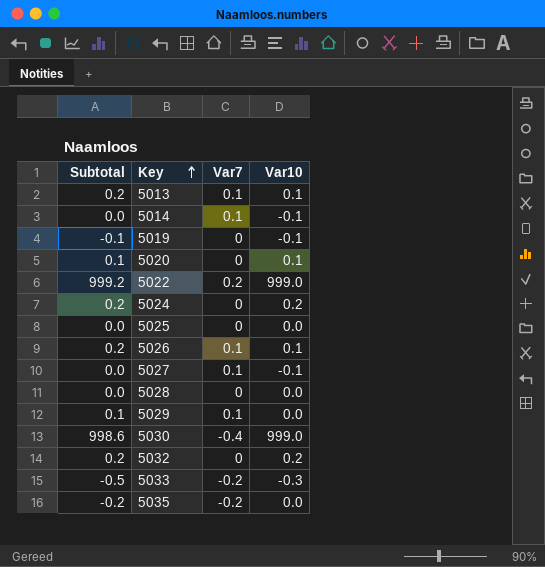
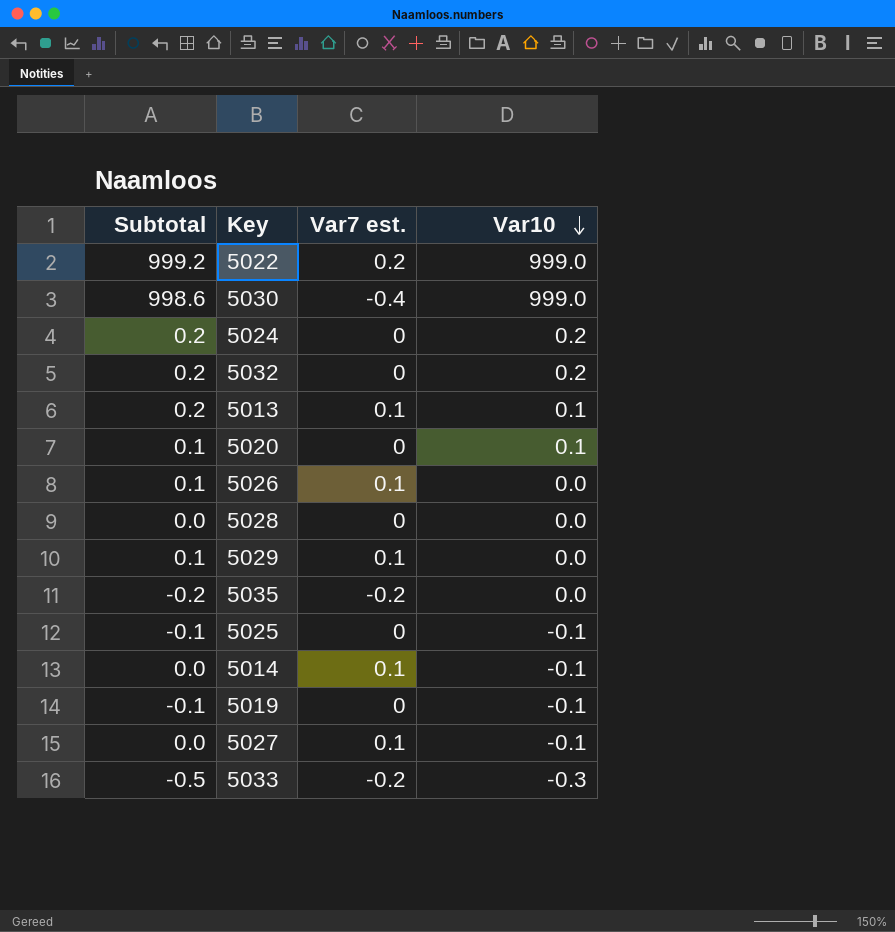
row order: Key ascending -> Var10 descending
column name: Var7 -> Var7 est.
5026 | Subtotal: 0.2 -> 0.1
5026 | Var10: 0.1 -> 0.0
5025 | Subtotal: 0.0 -> -0.1
5025 | Var10: 0.0 -> -0.1

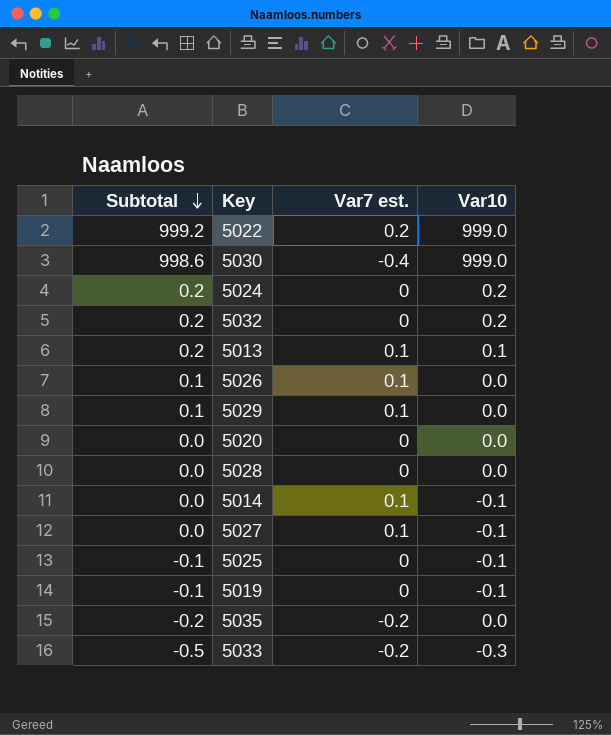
row order: Var10 descending -> Subtotal descending
5020 | Subtotal: 0.1 -> 0.0
5020 | Var10: 0.1 -> 0.0

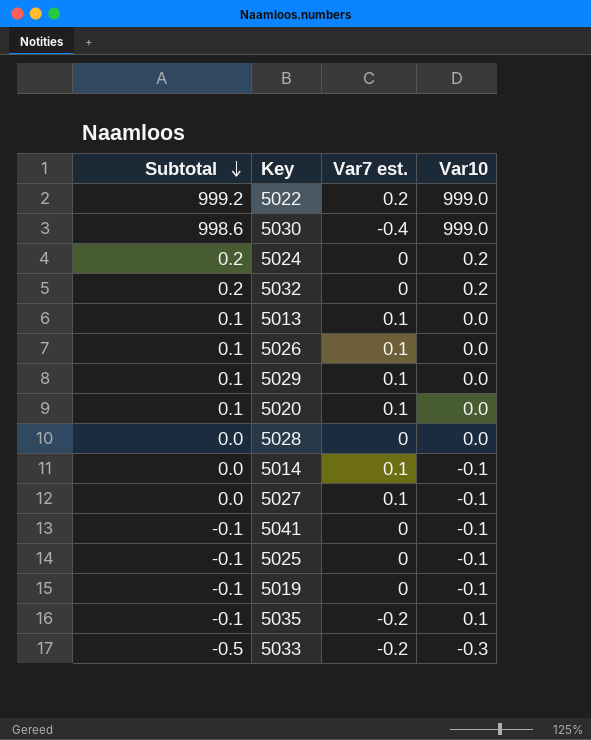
5013 | Subtotal: 0.2 -> 0.1
5013 | Var10: 0.1 -> 0.0
5020 | Subtotal: 0.0 -> 0.1
5020 | Var7 est.: 0 -> 0.1
row 5041: none -> -0.1 | 0 | -0.1
5035 | Subtotal: -0.2 -> -0.1
5035 | Var10: 0.0 -> 0.1

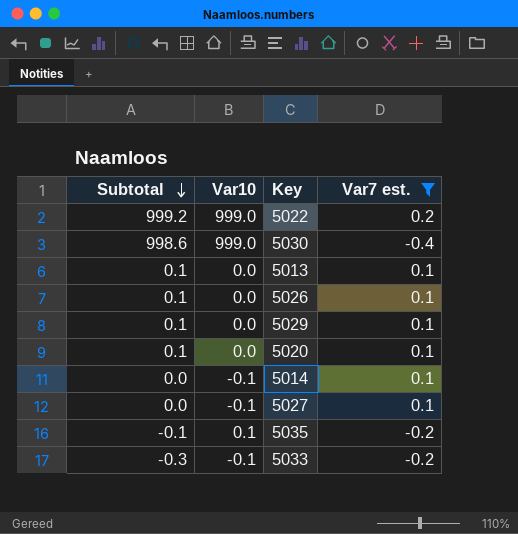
filter: none -> Var7 est. != 0
column Var10 | position: 4 -> 2
5033 | Subtotal: -0.5 -> -0.3
5033 | Var10: -0.3 -> -0.1

